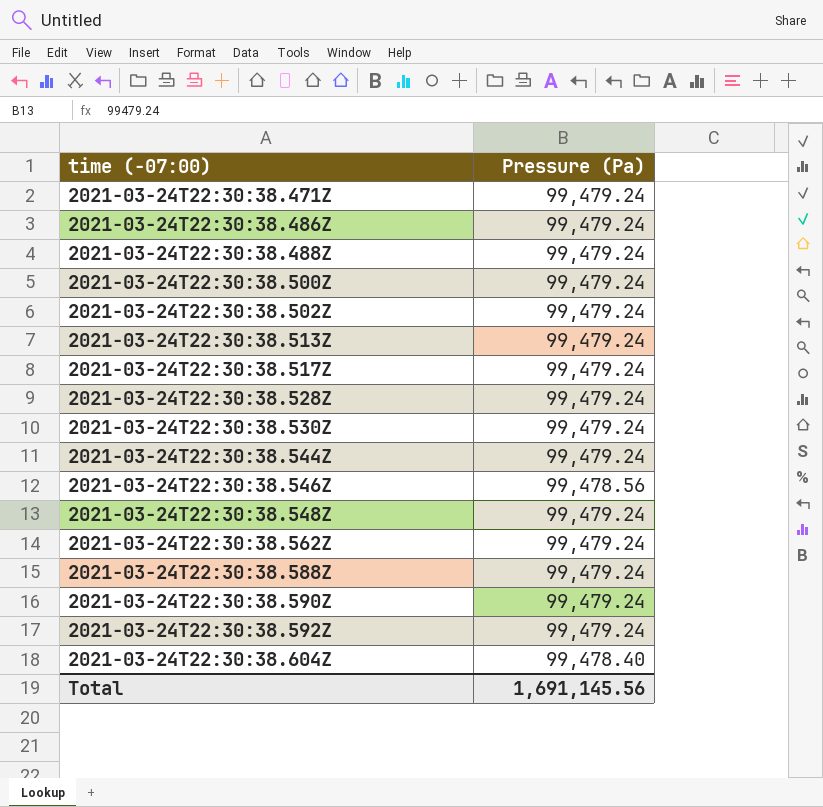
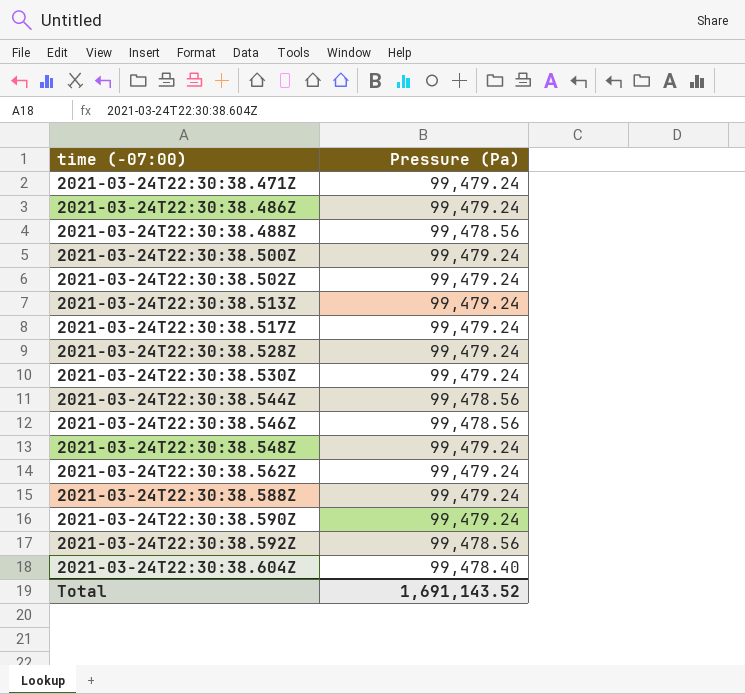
2021-03-24T22:30:38.488Z | Pressure (Pa): 99,479.24 -> 99,478.56
2021-03-24T22:30:38.544Z | Pressure (Pa): 99,479.24 -> 99,478.56
2021-03-24T22:30:38.592Z | Pressure (Pa): 99,479.24 -> 99,478.56
Total | Pressure (Pa): 1,691,145.56 -> 1,691,143.52

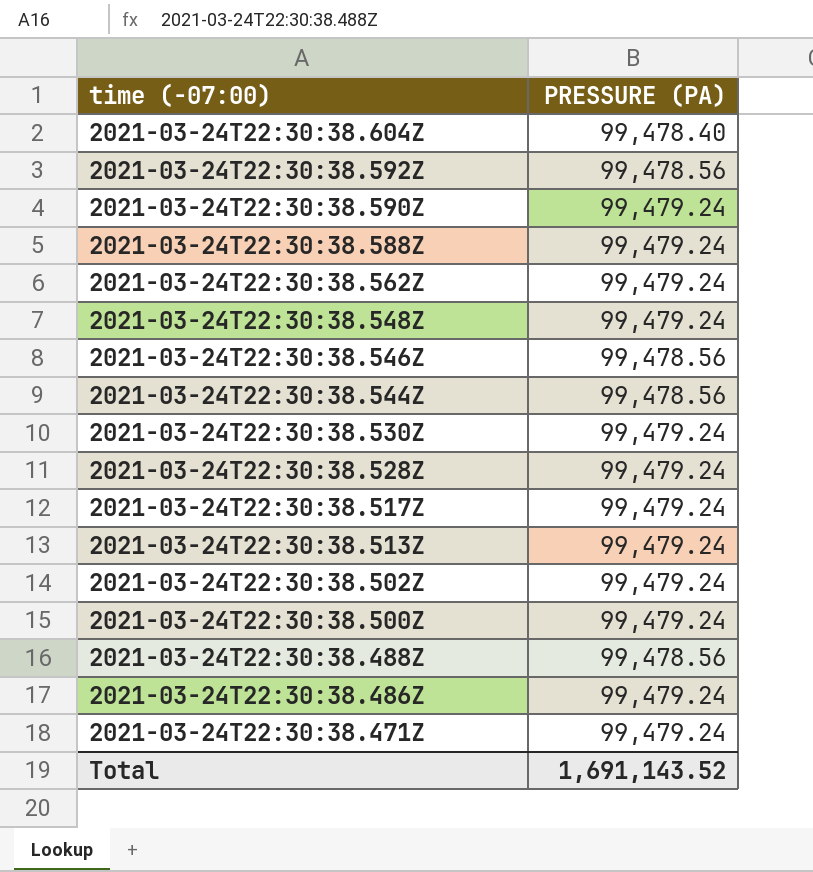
row order: time (-07:00) ascending -> time (-07:00) descending
column name: Pressure (Pa) -> PRESSURE (PA)

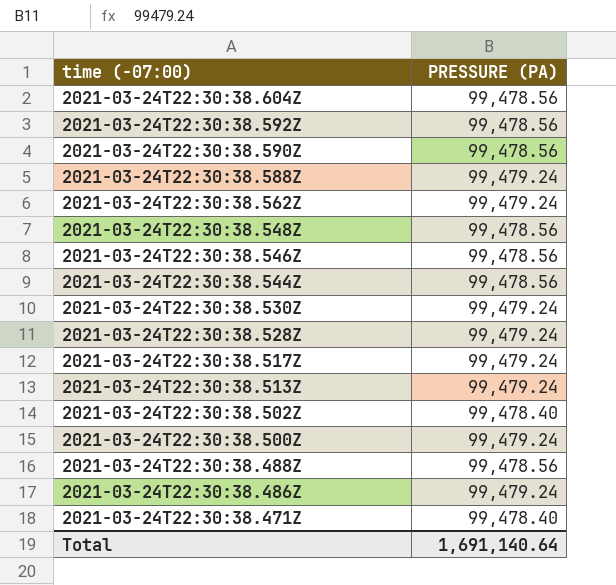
2021-03-24T22:30:38.604Z | PRESSURE (PA): 99,478.40 -> 99,478.56
2021-03-24T22:30:38.590Z | PRESSURE (PA): 99,479.24 -> 99,478.56
2021-03-24T22:30:38.548Z | PRESSURE (PA): 99,479.24 -> 99,478.56
2021-03-24T22:30:38.502Z | PRESSURE (PA): 99,479.24 -> 99,478.40
2021-03-24T22:30:38.471Z | PRESSURE (PA): 99,479.24 -> 99,478.40
Total | PRESSURE (PA): 1,691,143.52 -> 1,691,140.64

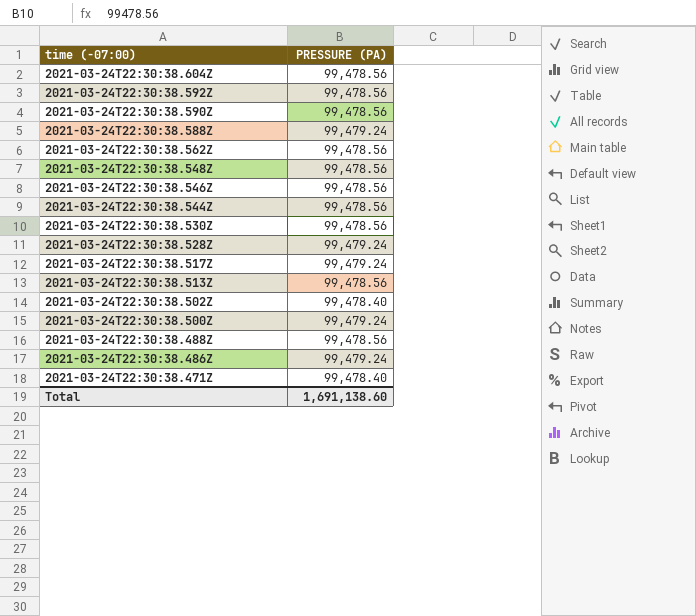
2021-03-24T22:30:38.562Z | PRESSURE (PA): 99,479.24 -> 99,478.56
2021-03-24T22:30:38.530Z | PRESSURE (PA): 99,479.24 -> 99,478.56
2021-03-24T22:30:38.513Z | PRESSURE (PA): 99,479.24 -> 99,478.56
Total | PRESSURE (PA): 1,691,140.64 -> 1,691,138.60

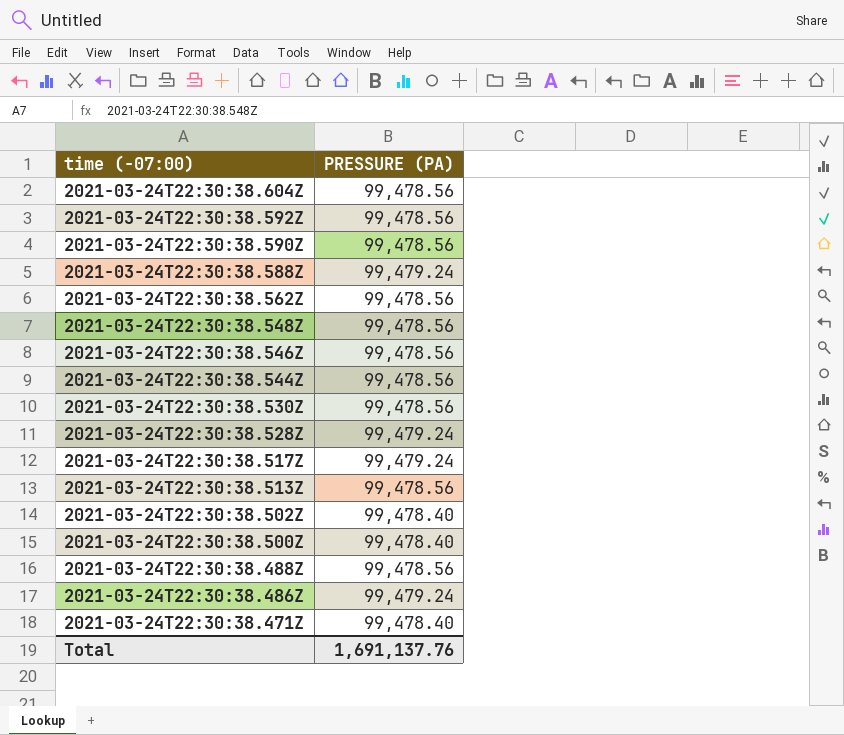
2021-03-24T22:30:38.500Z | PRESSURE (PA): 99,479.24 -> 99,478.40
Total | PRESSURE (PA): 1,691,138.60 -> 1,691,137.76

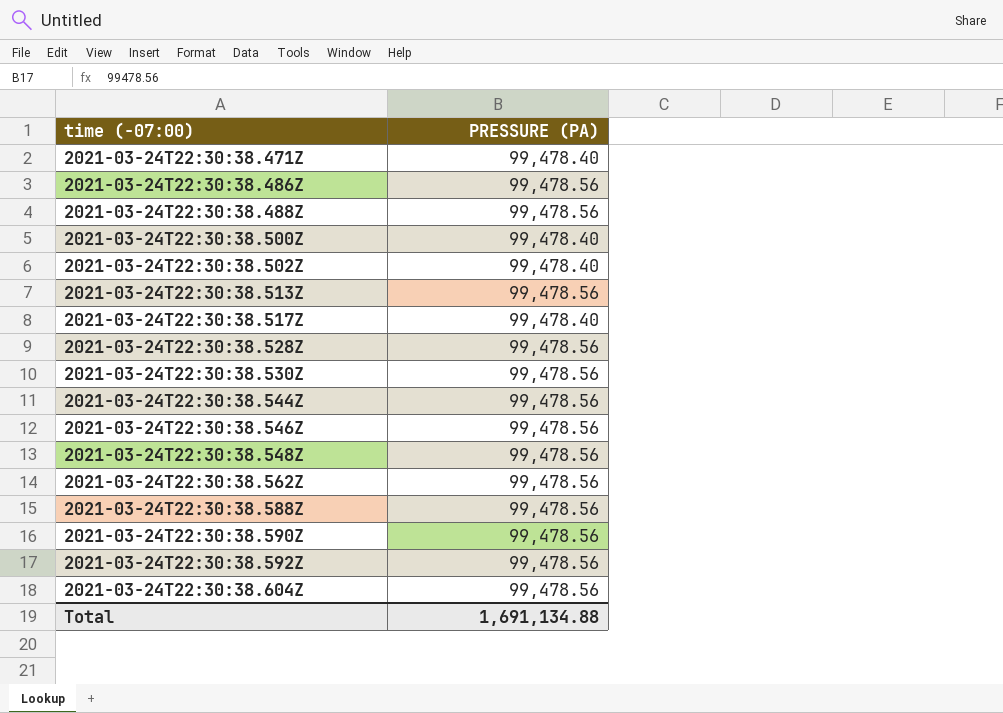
row order: time (-07:00) descending -> time (-07:00) ascending
2021-03-24T22:30:38.486Z | PRESSURE (PA): 99,479.24 -> 99,478.56
2021-03-24T22:30:38.517Z | PRESSURE (PA): 99,479.24 -> 99,478.40
2021-03-24T22:30:38.528Z | PRESSURE (PA): 99,479.24 -> 99,478.56
2021-03-24T22:30:38.588Z | PRESSURE (PA): 99,479.24 -> 99,478.56
Total | PRESSURE (PA): 1,691,137.76 -> 1,691,134.88

